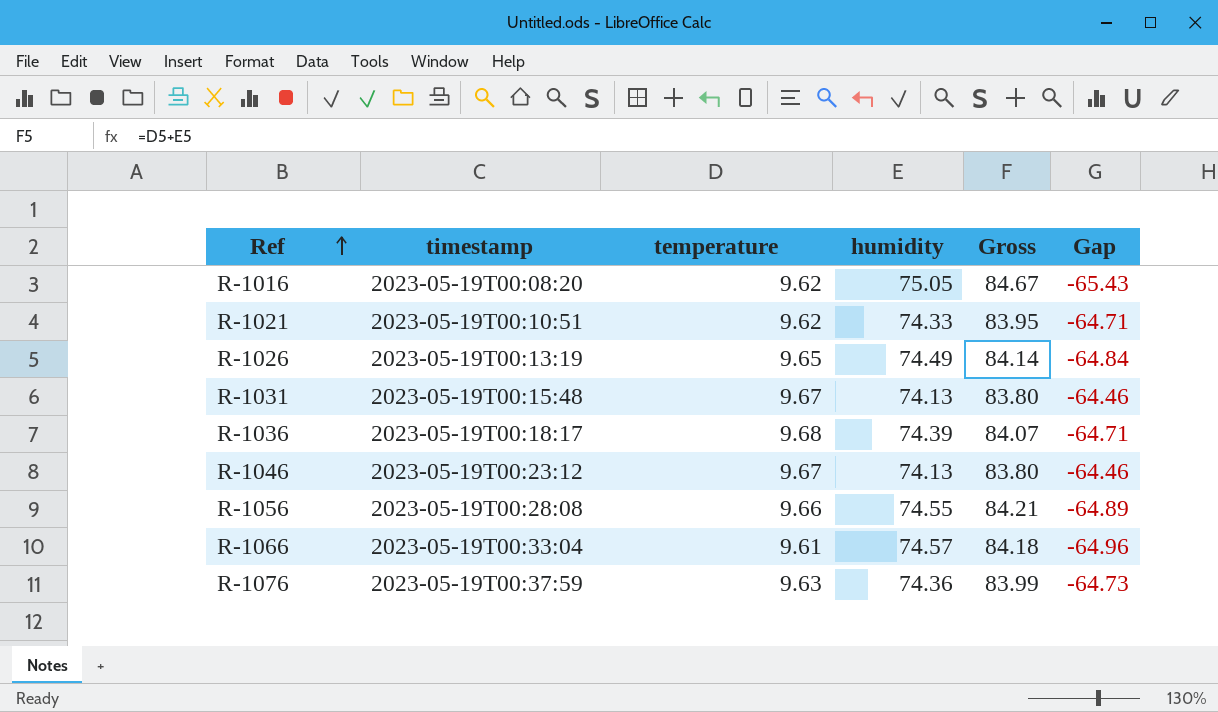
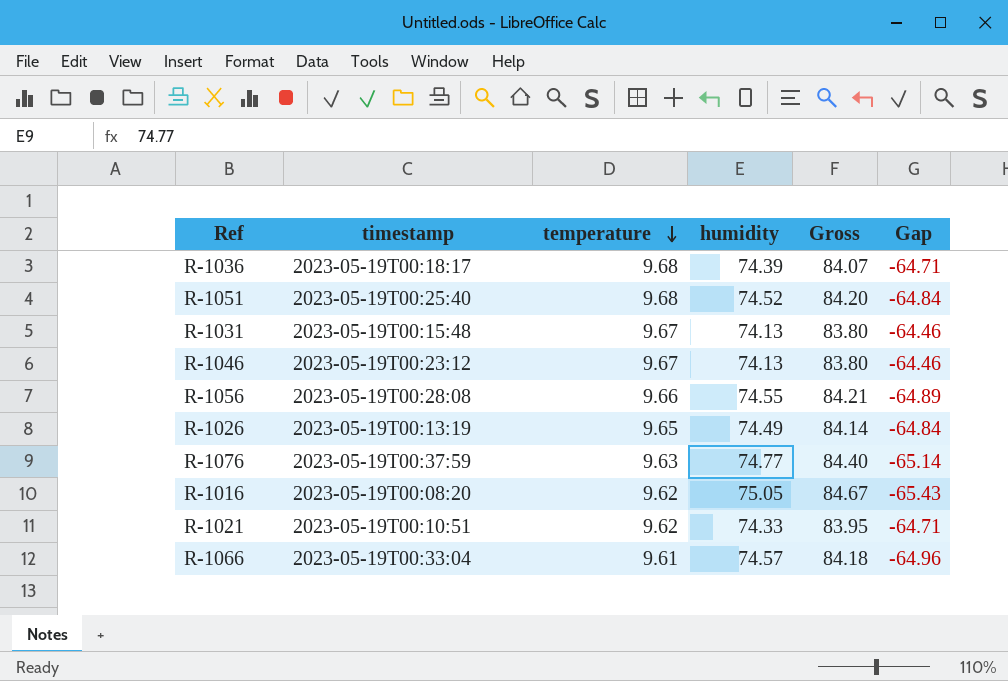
row order: Ref ascending -> temperature descending
row R-1051: none -> 2023-05-19T00:25:40 | 9.68 | 74.52 | 84.20 | -64.84
R-1076 | humidity: 74.36 -> 74.77
R-1076 | Gross: 83.99 -> 84.40
R-1076 | Gap: -64.73 -> -65.14

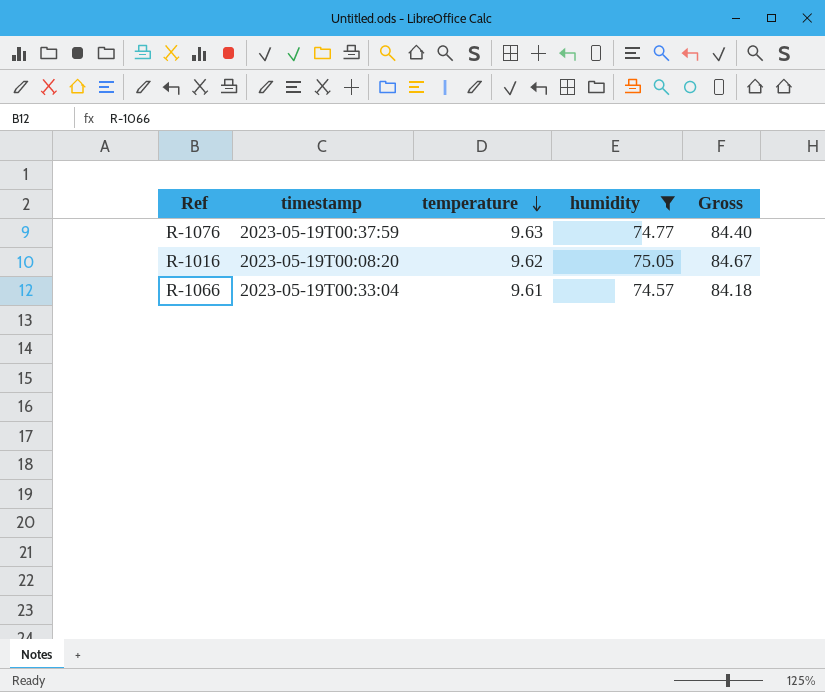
filter: none -> humidity >= 74.57
column Gap | formula: [temperature] - [humidity] -> none

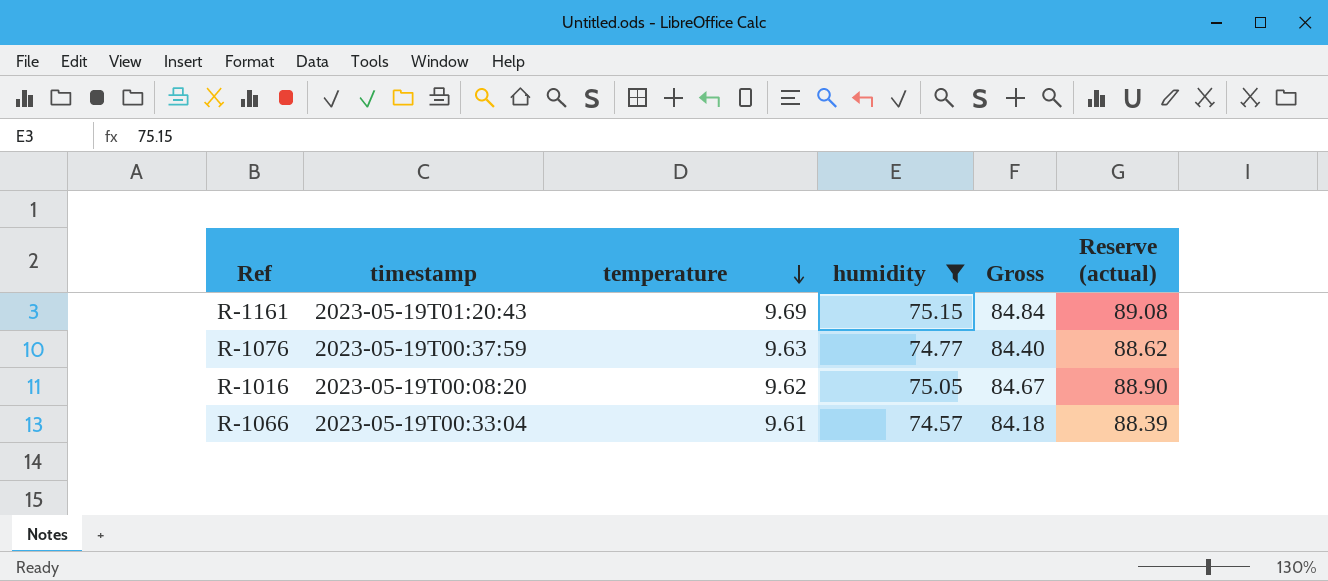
column Reserve (actual) | formula: none -> [Gross] * 1.05
row R-1161: none -> 2023-05-19T01:20:43 | 9.69 | 75.15 | 84.84 | 89.08

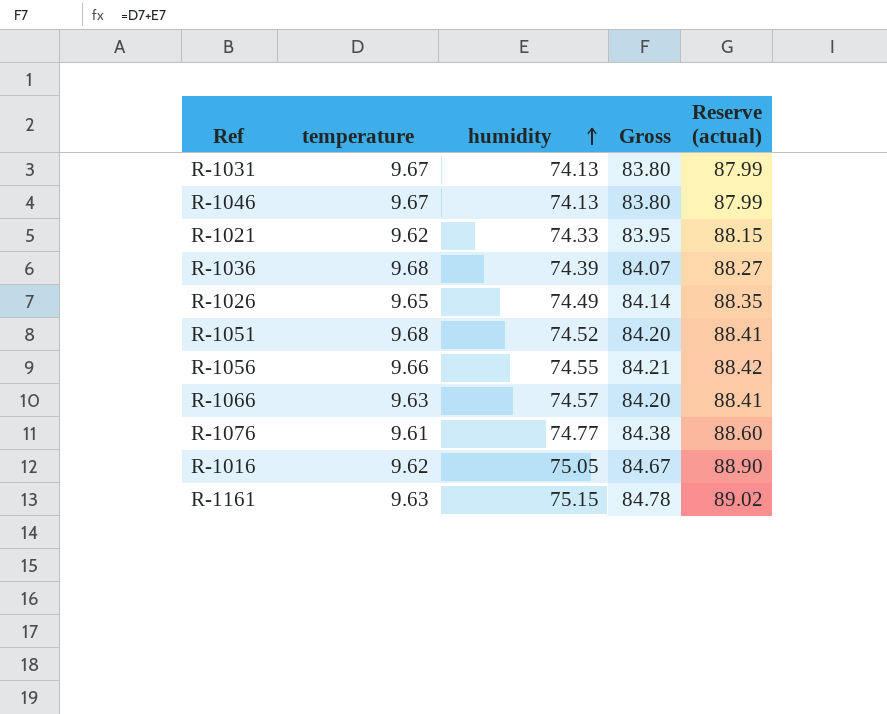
filter: humidity >= 74.57 -> none
row order: temperature descending -> humidity ascending
column timestamp | position: 2 -> none
R-1066 | temperature: 9.61 -> 9.63
R-1066 | Gross: 84.18 -> 84.20
R-1066 | Reserve (actual): 88.39 -> 88.41
R-1076 | temperature: 9.63 -> 9.61
R-1076 | Gross: 84.40 -> 84.38
R-1076 | Reserve (actual): 88.62 -> 88.60
R-1161 | temperature: 9.69 -> 9.63
R-1161 | Gross: 84.84 -> 84.78
R-1161 | Reserve (actual): 89.08 -> 89.02

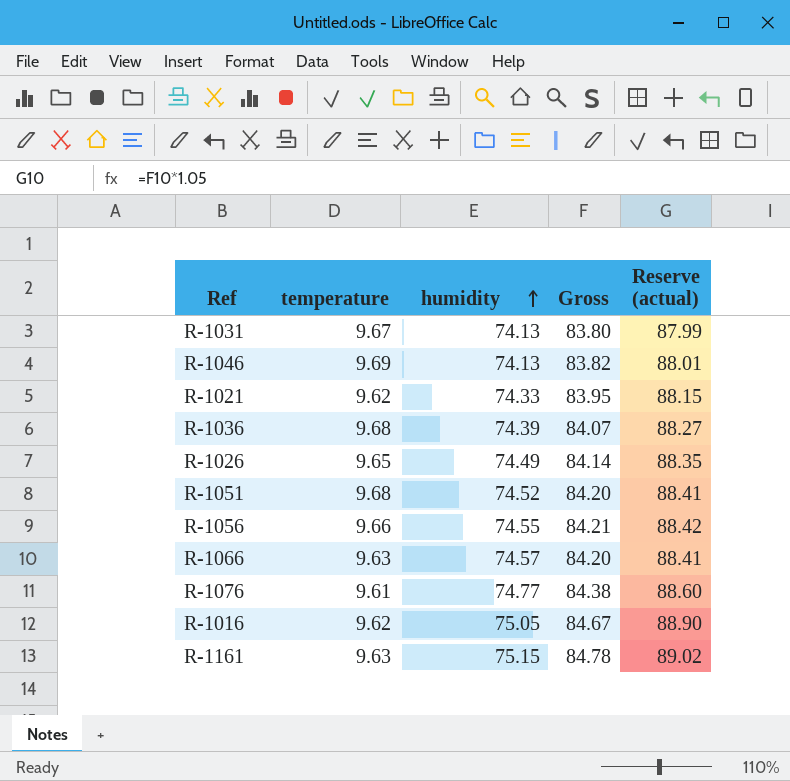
R-1046 | temperature: 9.67 -> 9.69
R-1046 | Gross: 83.80 -> 83.82
R-1046 | Reserve (actual): 87.99 -> 88.01

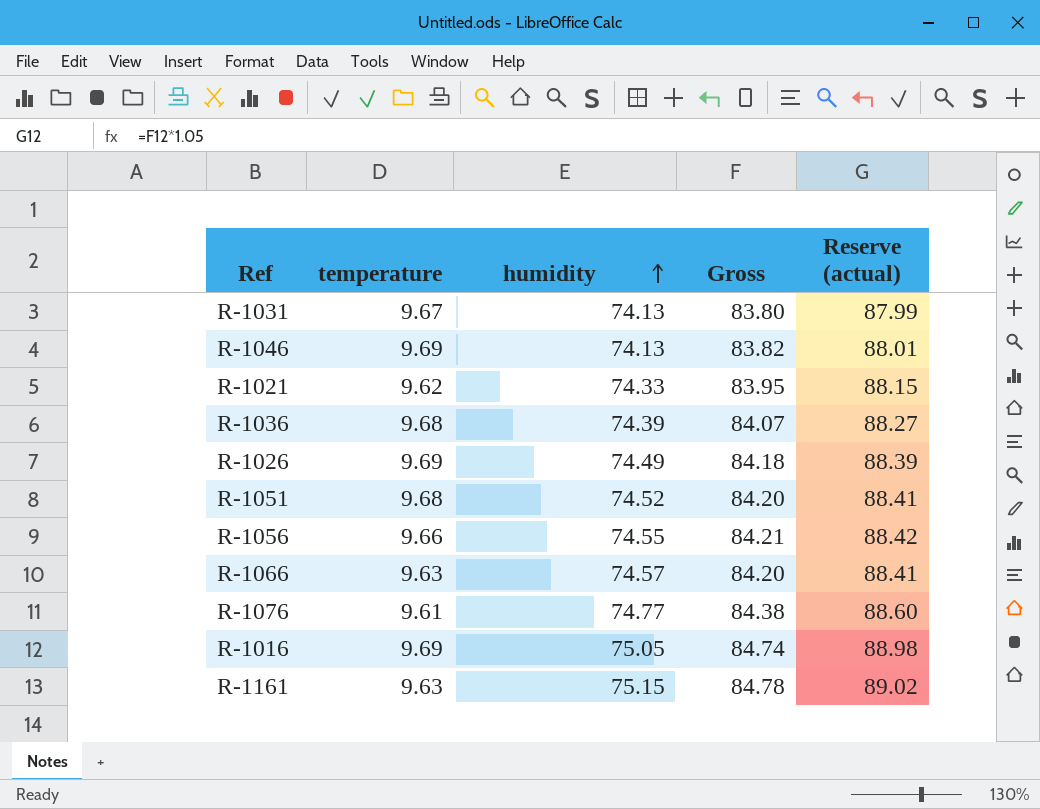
R-1026 | temperature: 9.65 -> 9.69
R-1026 | Gross: 84.14 -> 84.18
R-1026 | Reserve (actual): 88.35 -> 88.39
R-1016 | temperature: 9.62 -> 9.69
R-1016 | Gross: 84.67 -> 84.74
R-1016 | Reserve (actual): 88.90 -> 88.98

